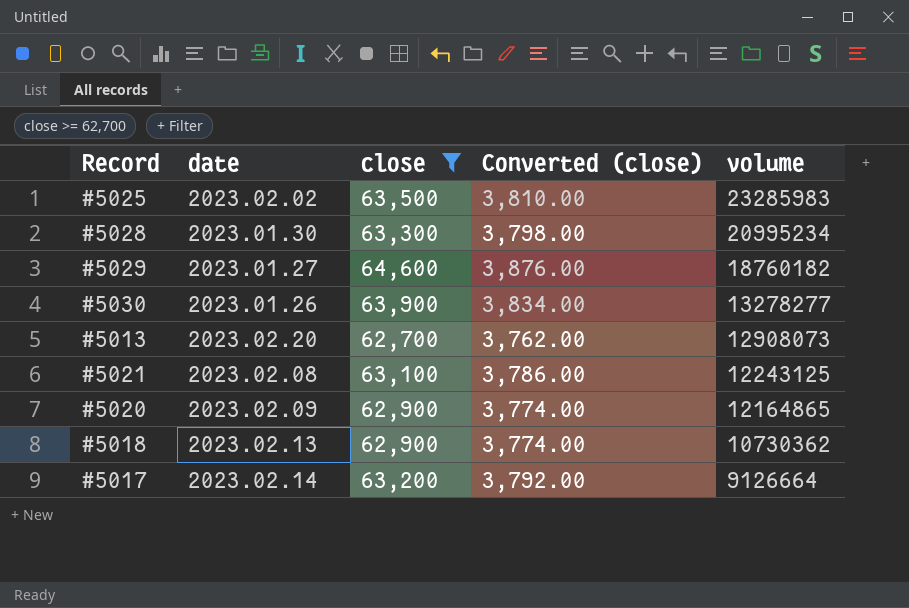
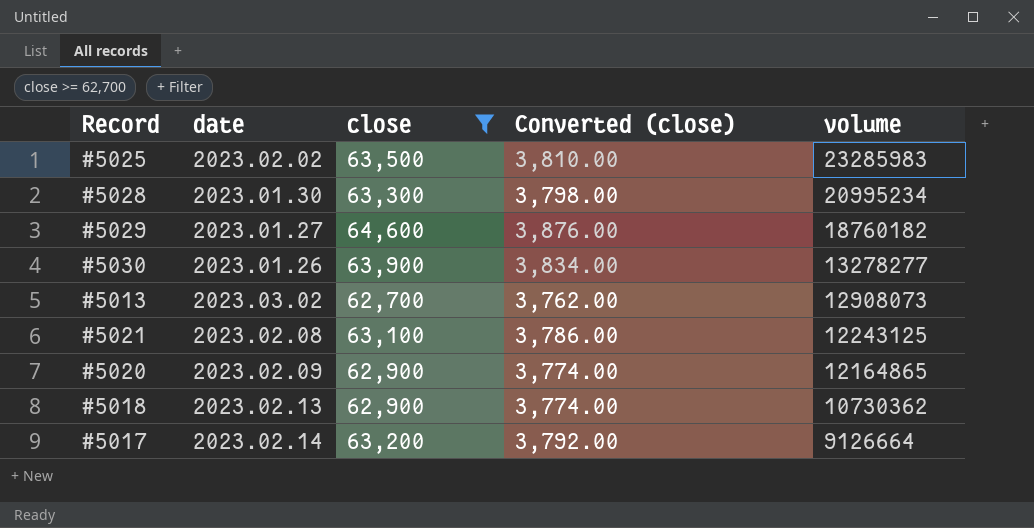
#5013 | date: 2023.02.20 -> 2023.03.02

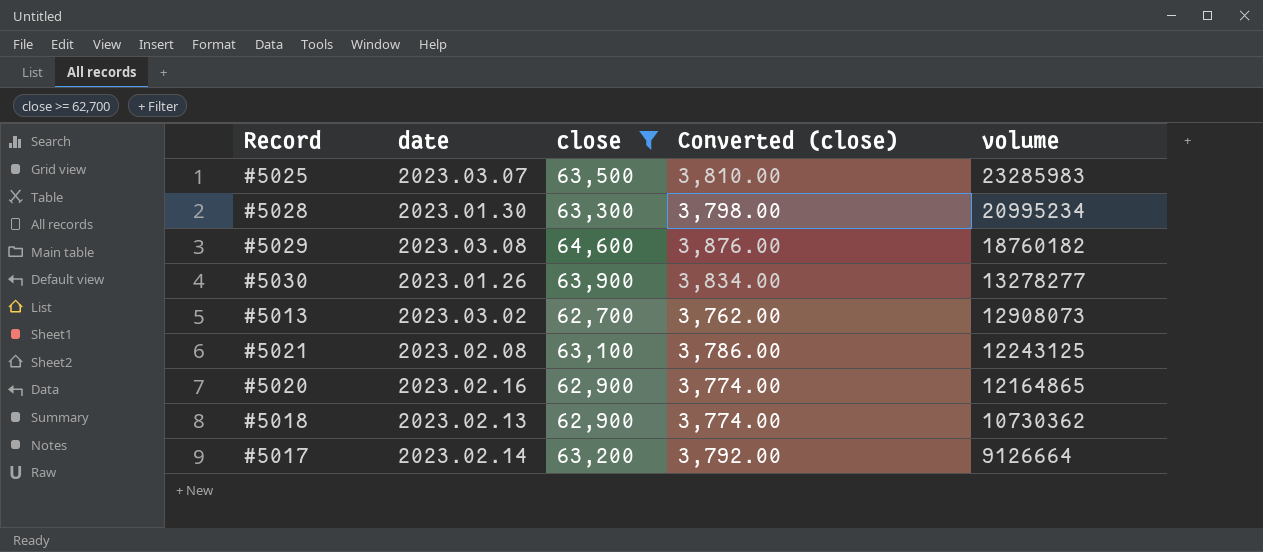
#5025 | date: 2023.02.02 -> 2023.03.07
#5029 | date: 2023.01.27 -> 2023.03.08
#5020 | date: 2023.02.09 -> 2023.02.16

